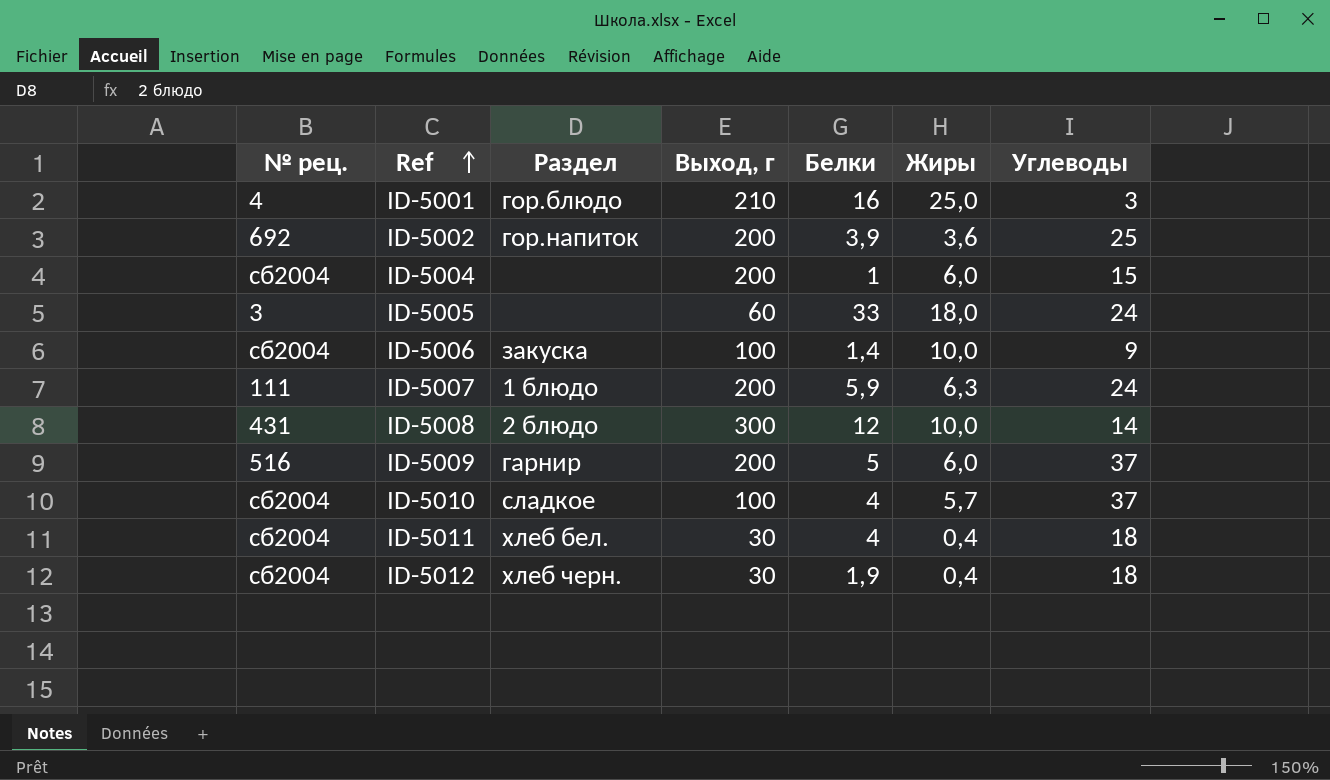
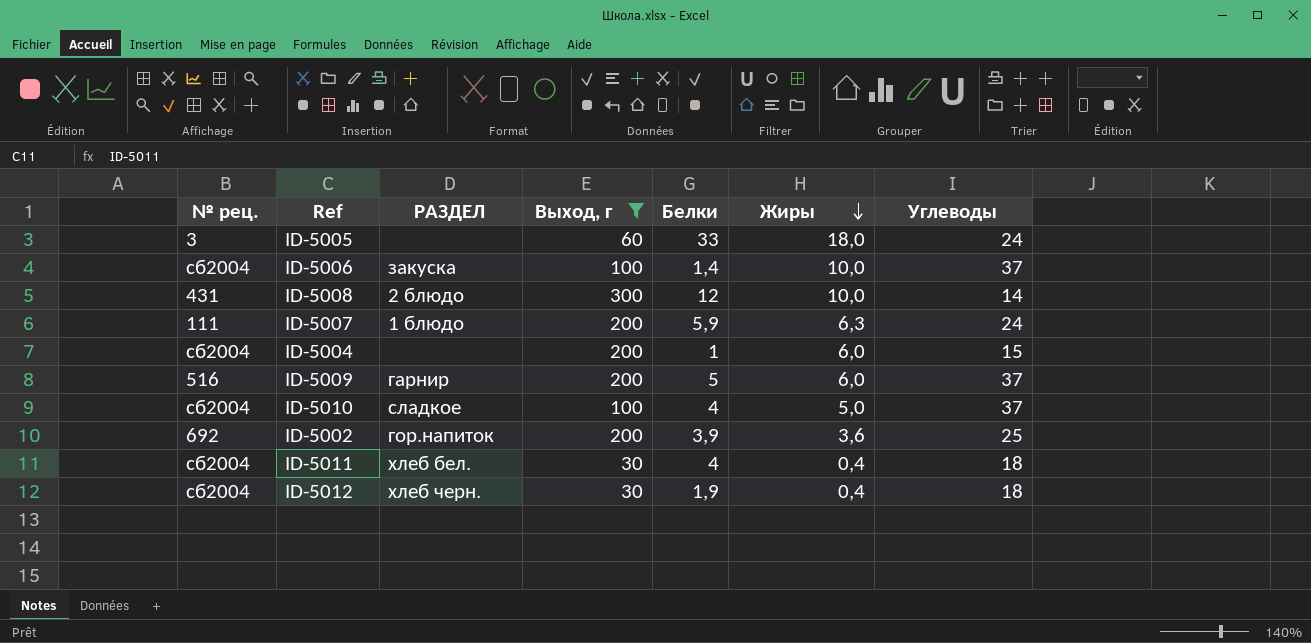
filter: none -> Выход, г != 210
row order: Ref ascending -> Жиры descending
column name: Раздел -> РАЗДЕЛ
ID-5006 | Углеводы: 9 -> 37
ID-5010 | Жиры: 5,7 -> 5,0

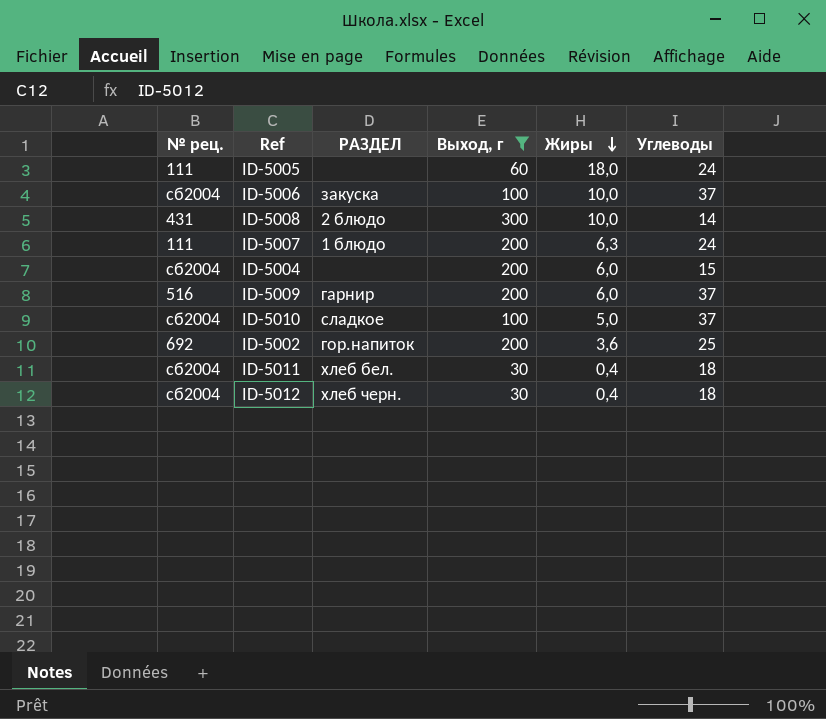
column Белки | position: 5 -> none
ID-5005 | № рец.: 3 -> 111

